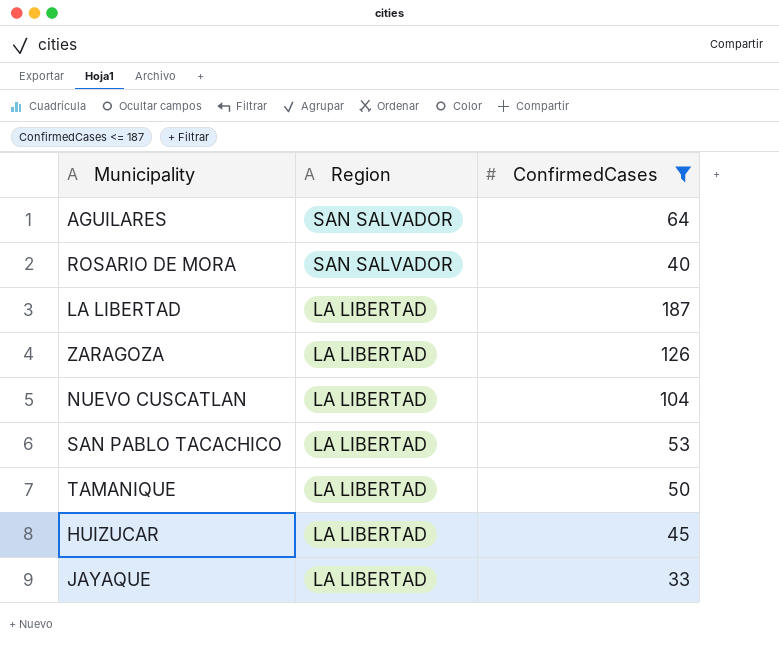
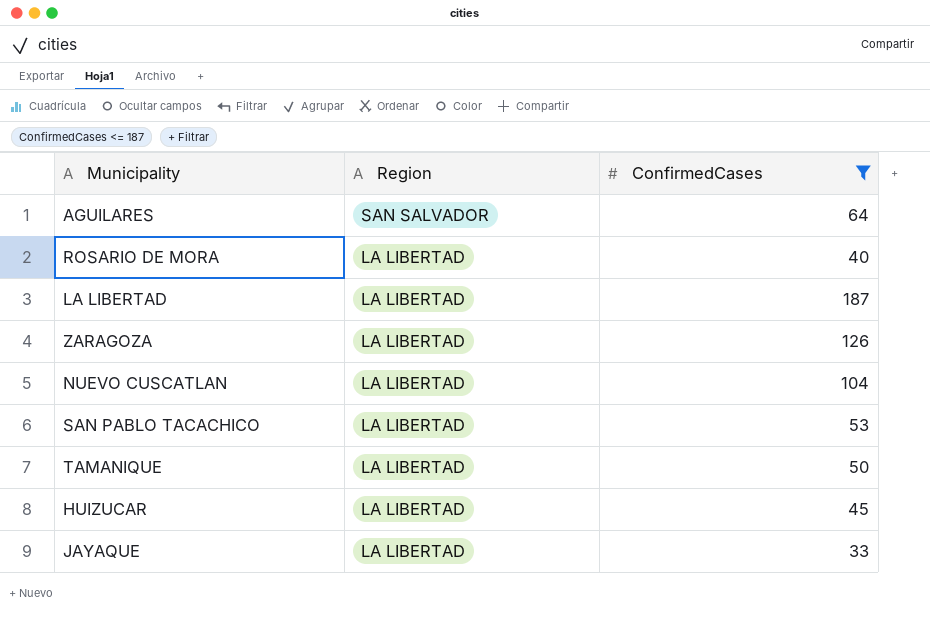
ROSARIO DE MORA | Region: SAN SALVADOR -> LA LIBERTAD

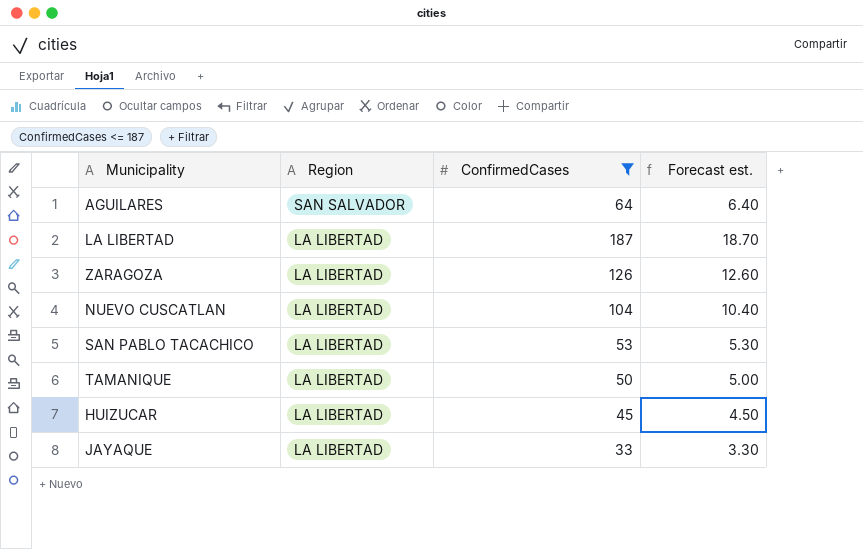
column Forecast est. | formula: none -> [ConfirmedCases] * 0.1
row ROSARIO DE MORA: LA LIBERTAD | 40 -> none

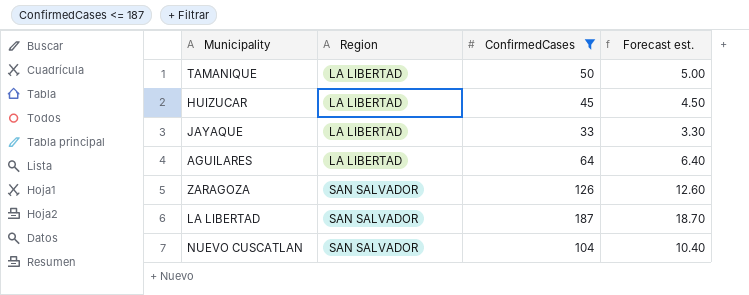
row order: Region descending -> Region ascending
row SAN PABLO TACACHICO: LA LIBERTAD | 53 | 5.30 -> none
AGUILARES | Region: SAN SALVADOR -> LA LIBERTAD
ZARAGOZA | Region: LA LIBERTAD -> SAN SALVADOR
LA LIBERTAD | Region: LA LIBERTAD -> SAN SALVADOR
NUEVO CUSCATLAN | Region: LA LIBERTAD -> SAN SALVADOR

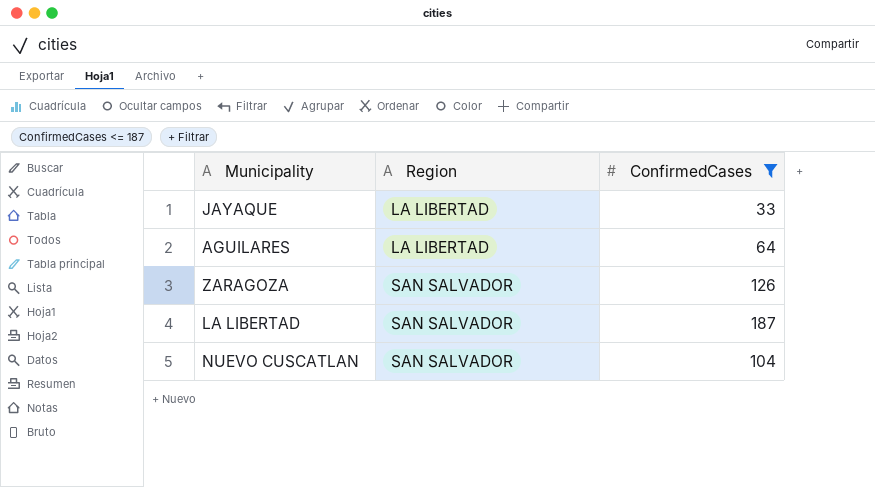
column Forecast est. | formula: [ConfirmedCases] * 0.1 -> none
row TAMANIQUE: LA LIBERTAD | 50 | 5.00 -> none
row HUIZUCAR: LA LIBERTAD | 45 | 4.50 -> none

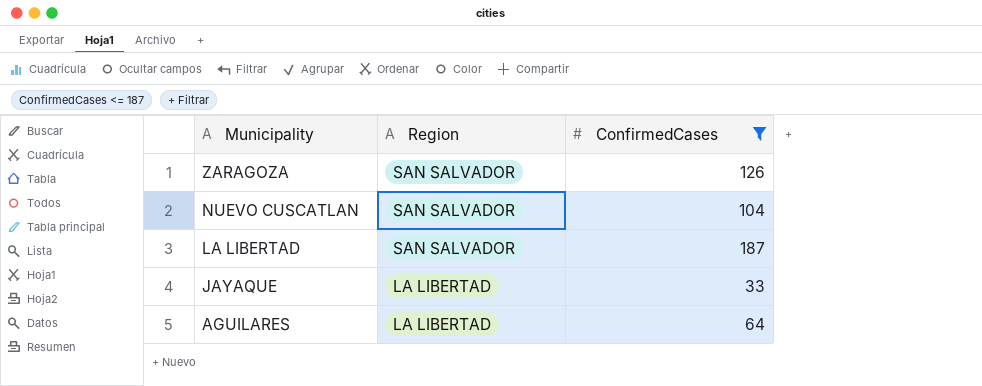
row order: Region ascending -> Municipality descending

